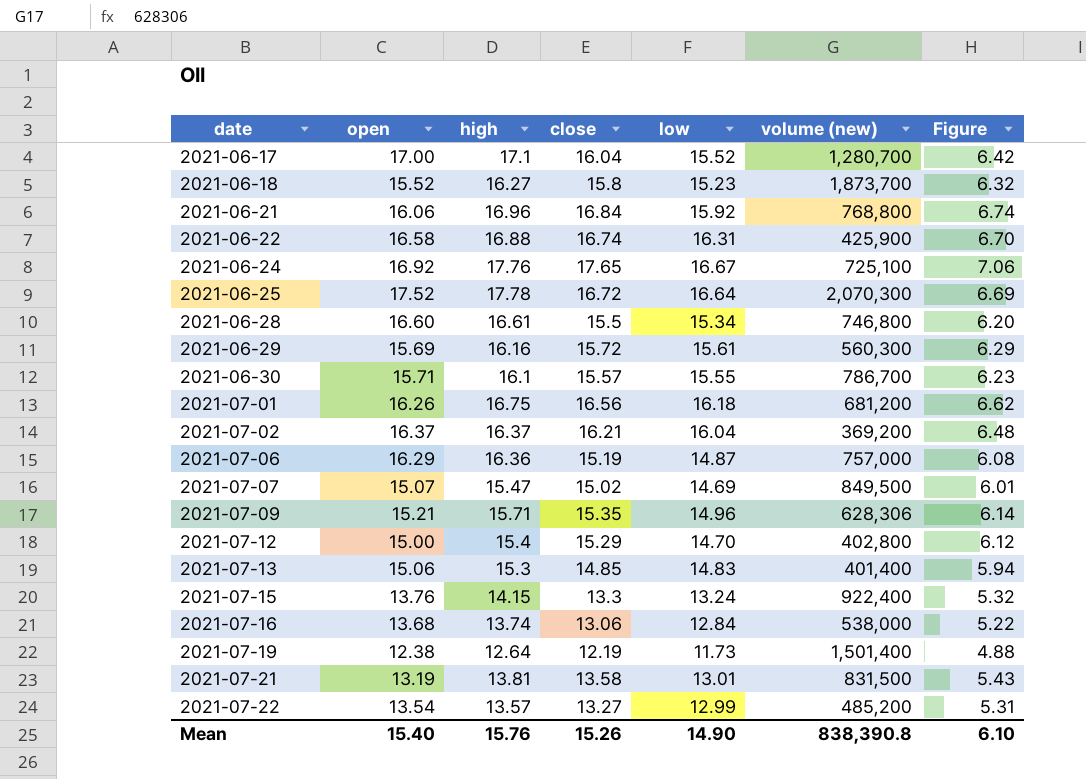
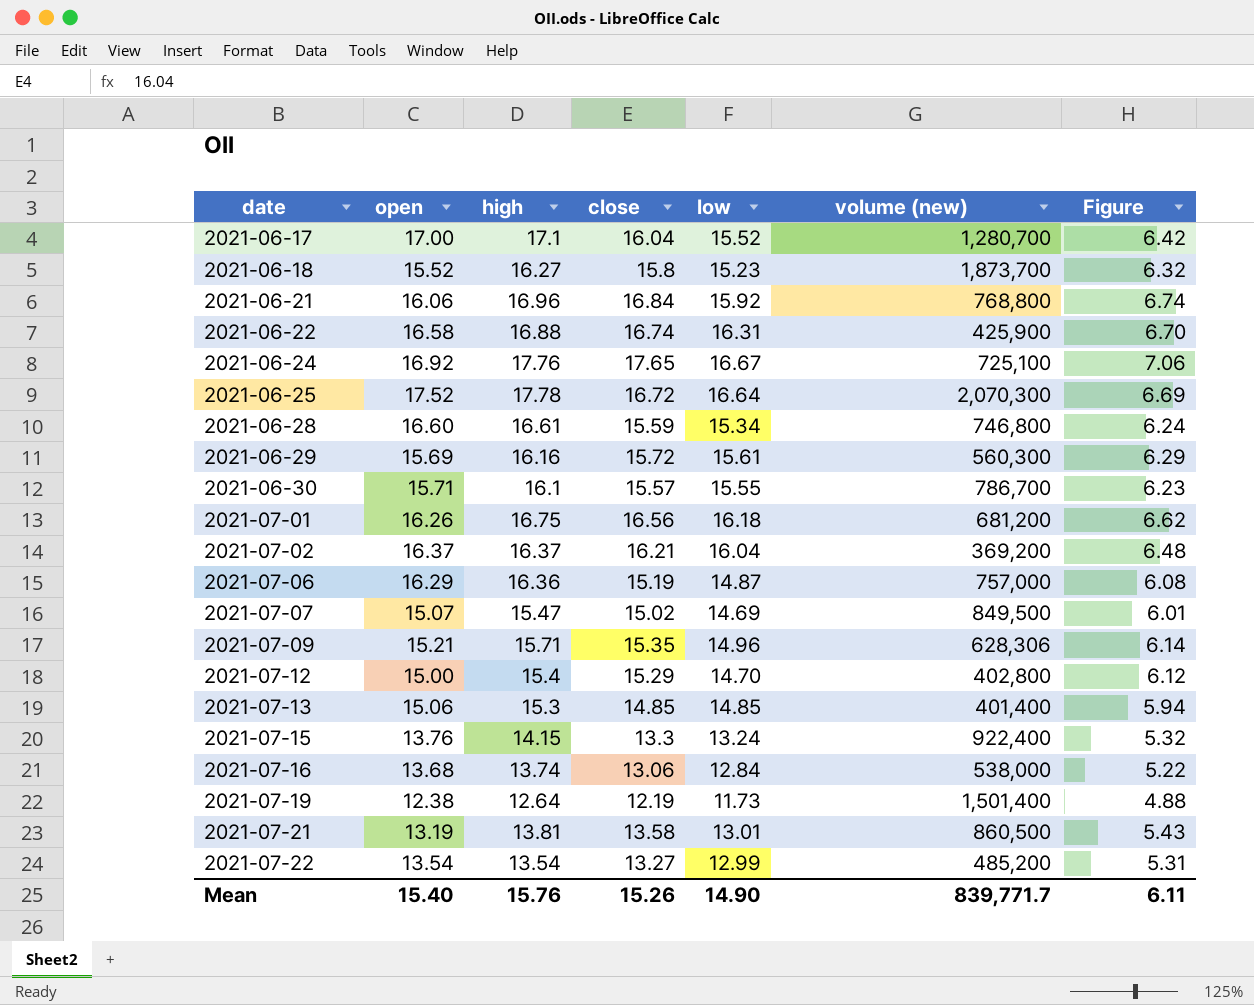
2021-06-28 | close: 15.5 -> 15.59
2021-06-28 | Figure: 6.20 -> 6.24
2021-07-13 | low: 14.83 -> 14.85
2021-07-21 | volume (new): 831,500 -> 860,500
2021-07-22 | high: 13.57 -> 13.54
Mean | volume (new): 838,390.8 -> 839,771.7
Mean | Figure: 6.10 -> 6.11

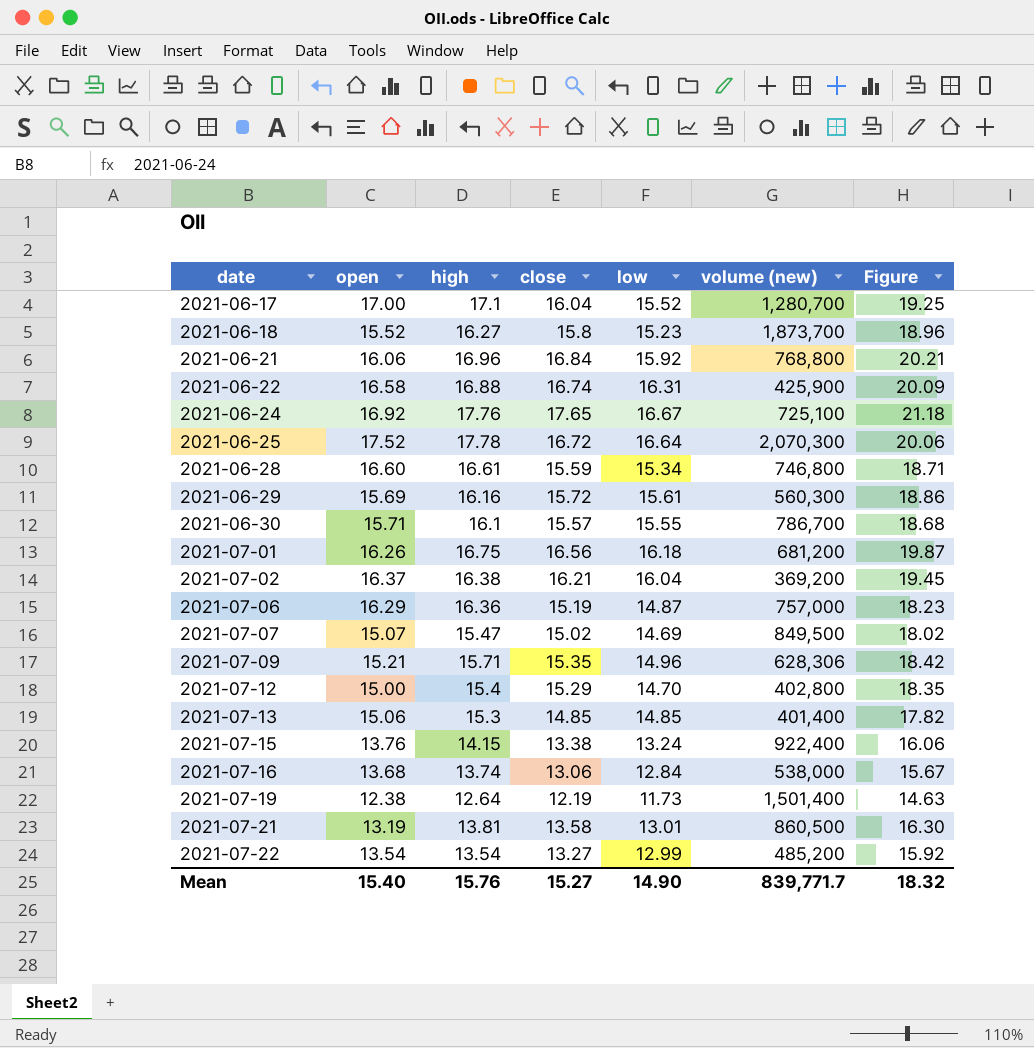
column Figure | formula: [close] * 0.4 -> [close] * 1.2
2021-07-02 | high: 16.37 -> 16.38
2021-07-15 | close: 13.3 -> 13.38
Mean | close: 15.26 -> 15.27
Mean | Figure: 6.11 -> 18.32

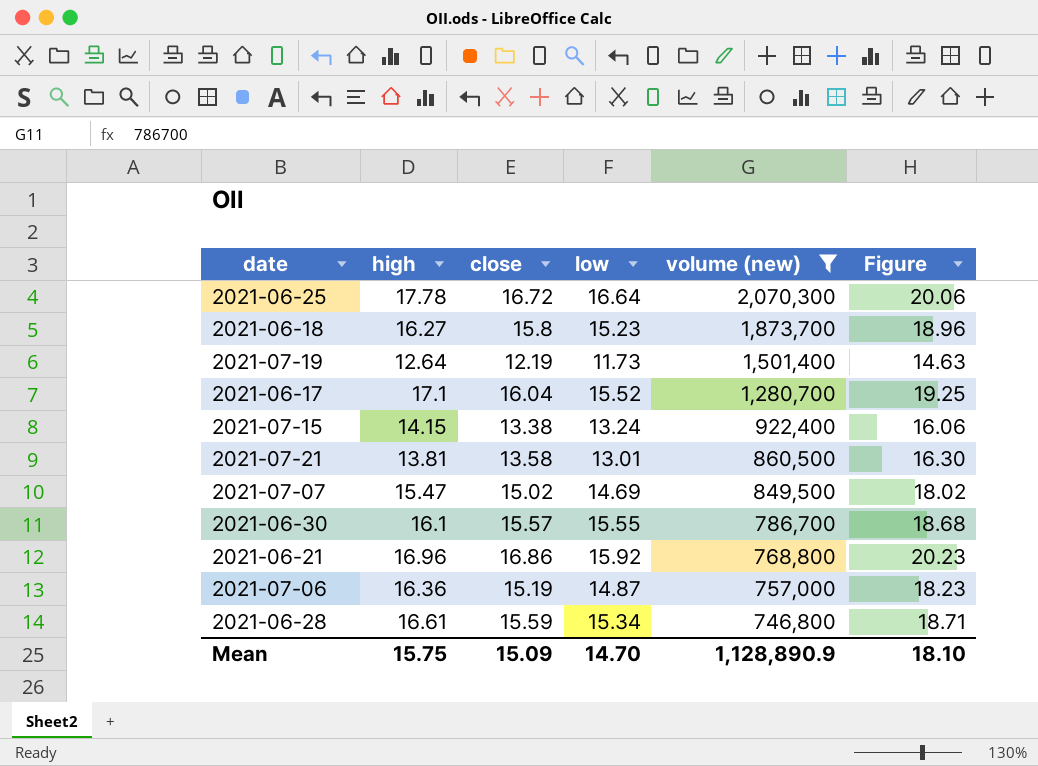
filter: none -> volume (new) >= 746,800
row order: date ascending -> volume (new) descending
column open | position: 2 -> none
2021-06-21 | close: 16.84 -> 16.86
2021-06-21 | Figure: 20.21 -> 20.23
Mean | high: 15.76 -> 15.75
Mean | close: 15.27 -> 15.09
Mean | low: 14.90 -> 14.70
Mean | volume (new): 839,771.7 -> 1,128,890.9
Mean | Figure: 18.32 -> 18.10

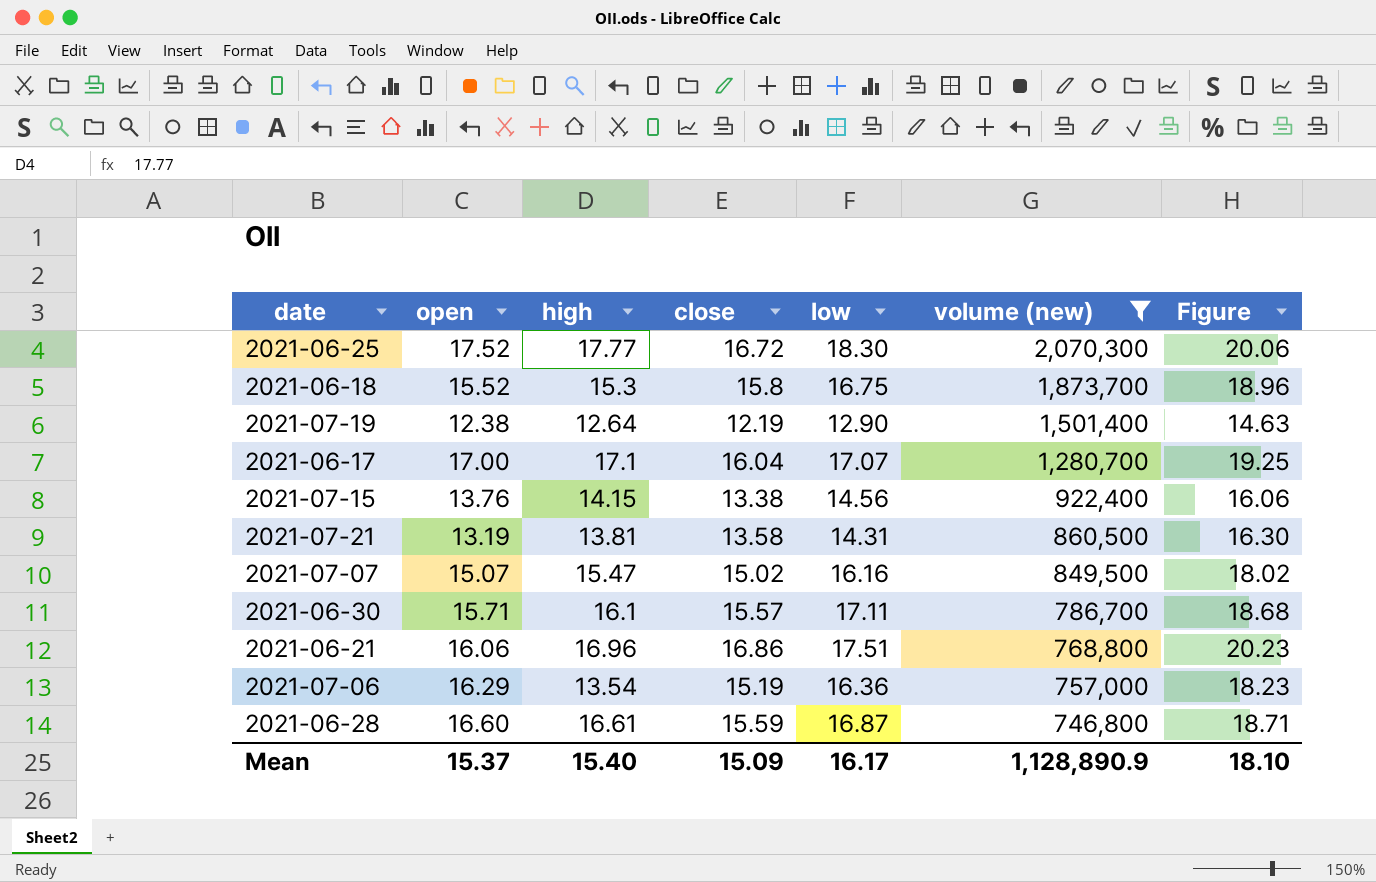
column open | position: none -> 2
2021-06-25 | high: 17.78 -> 17.77
2021-06-25 | low: 16.64 -> 18.30
2021-06-18 | high: 16.27 -> 15.3
2021-06-18 | low: 15.23 -> 16.75
2021-07-19 | low: 11.73 -> 12.90
2021-06-17 | low: 15.52 -> 17.07
2021-07-15 | low: 13.24 -> 14.56
2021-07-21 | low: 13.01 -> 14.31
2021-07-07 | low: 14.69 -> 16.16
2021-06-30 | low: 15.55 -> 17.11
2021-06-21 | low: 15.92 -> 17.51
2021-07-06 | high: 16.36 -> 13.54
2021-07-06 | low: 14.87 -> 16.36
2021-06-28 | low: 15.34 -> 16.87
Mean | high: 15.75 -> 15.40
Mean | low: 14.70 -> 16.17

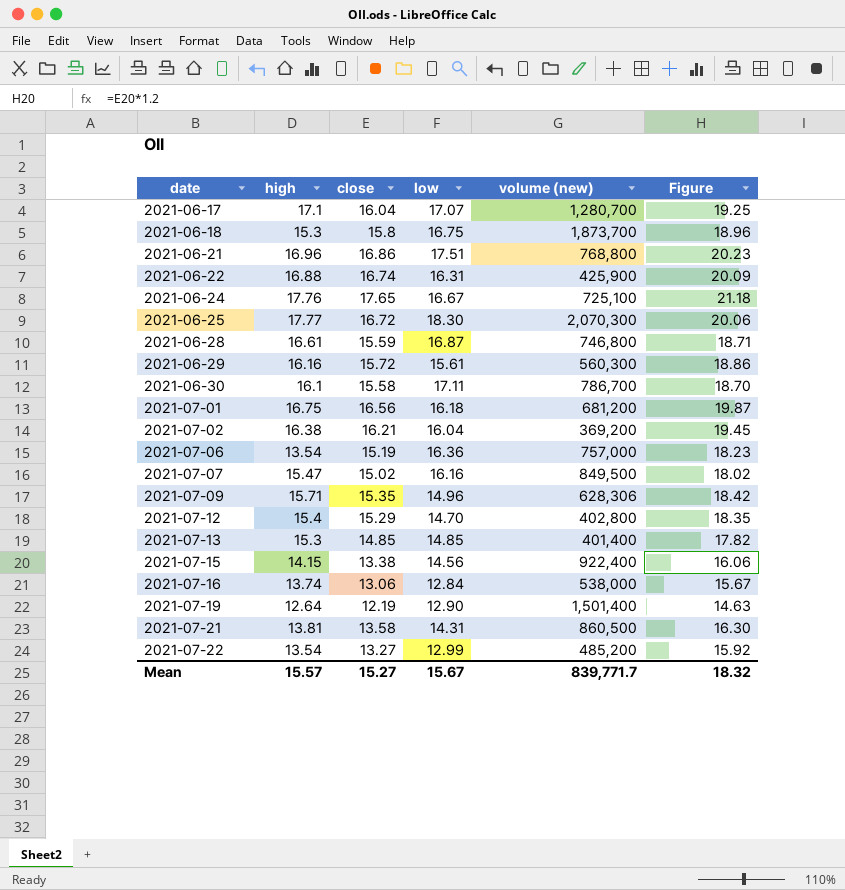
filter: volume (new) >= 746,800 -> none
row order: volume (new) descending -> date ascending
column open | position: 2 -> none
2021-06-30 | close: 15.57 -> 15.58
2021-06-30 | Figure: 18.68 -> 18.70
Mean | high: 15.40 -> 15.57
Mean | close: 15.09 -> 15.27
Mean | low: 16.17 -> 15.67
Mean | volume (new): 1,128,890.9 -> 839,771.7
Mean | Figure: 18.10 -> 18.32

